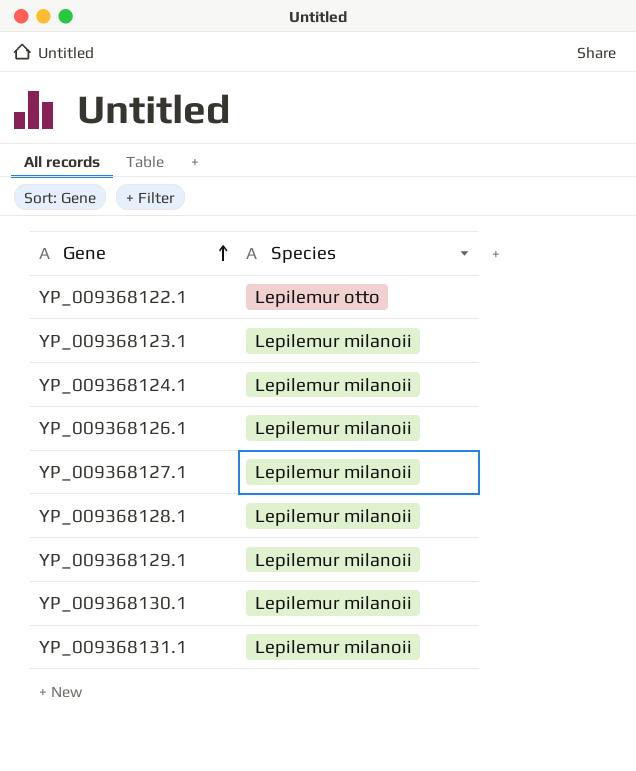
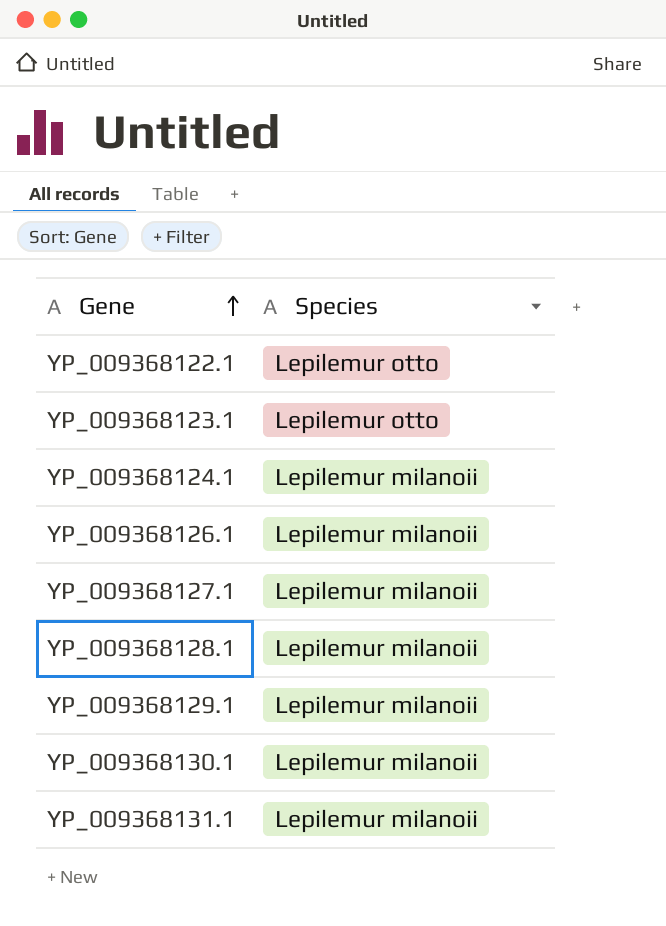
YP_009368123.1 | Species: Lepilemur milanoii -> Lepilemur otto

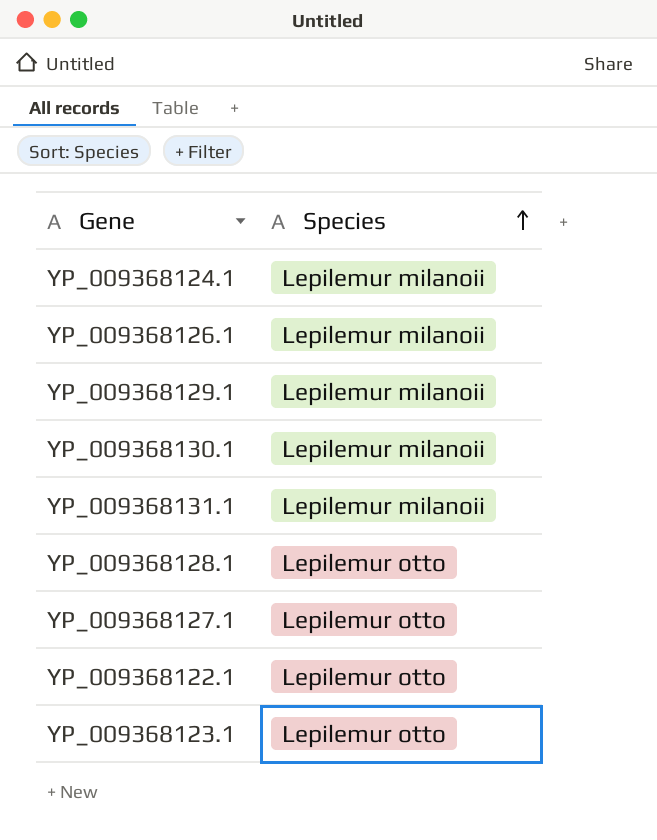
row order: Gene ascending -> Species ascending
YP_009368128.1 | Species: Lepilemur milanoii -> Lepilemur otto
YP_009368127.1 | Species: Lepilemur milanoii -> Lepilemur otto

